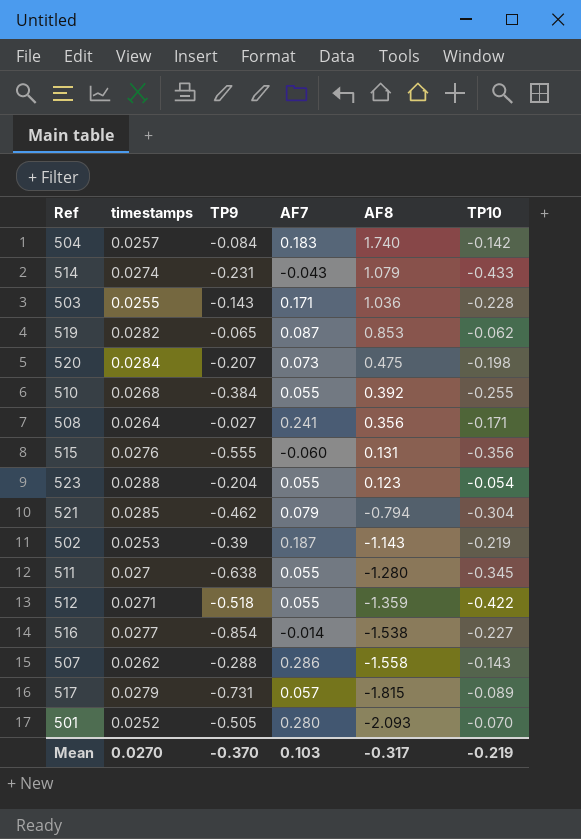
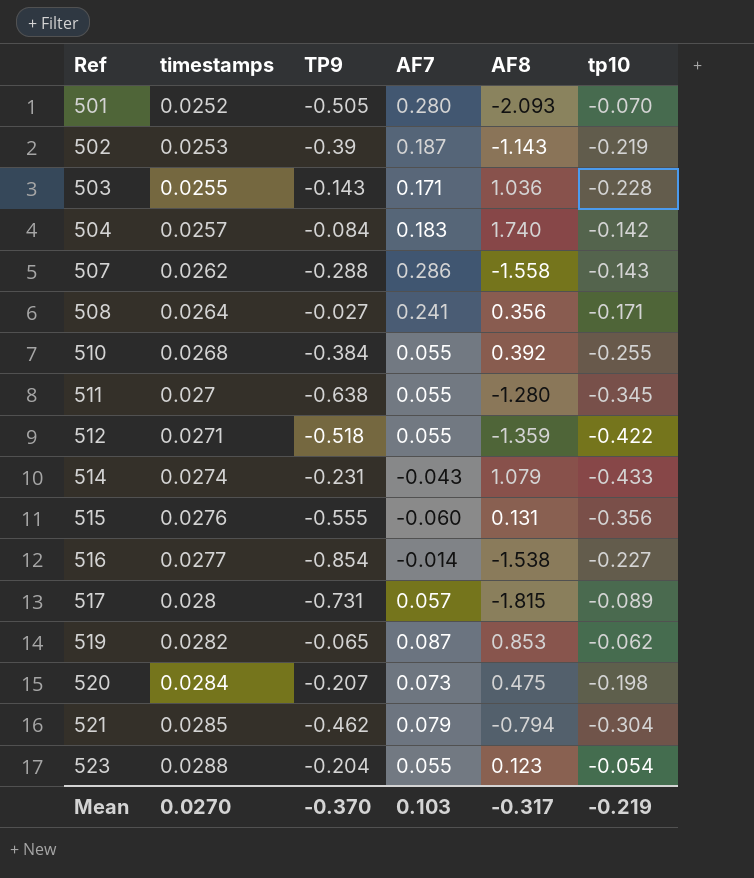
row order: AF8 descending -> Ref ascending
column name: TP10 -> tp10
517 | timestamps: 0.0279 -> 0.028

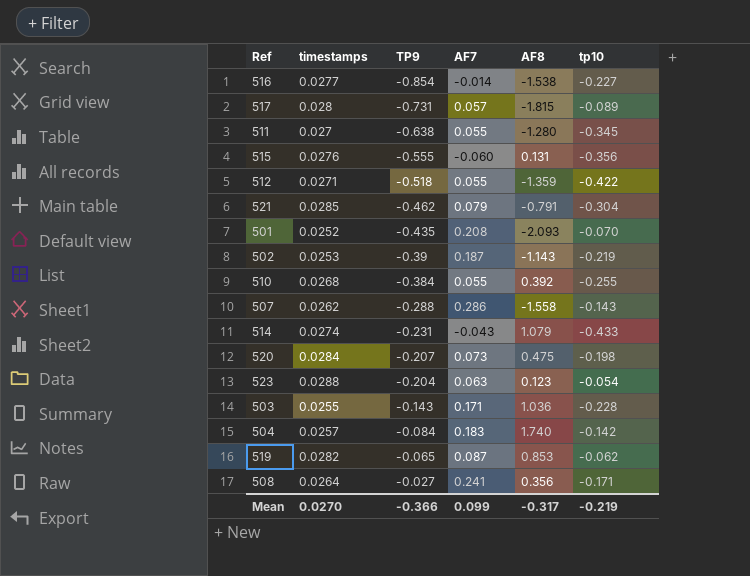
row order: Ref ascending -> TP9 ascending
521 | AF8: -0.794 -> -0.791
501 | TP9: -0.505 -> -0.435
501 | AF7: 0.280 -> 0.208
523 | AF7: 0.055 -> 0.063
Mean | TP9: -0.370 -> -0.366
Mean | AF7: 0.103 -> 0.099

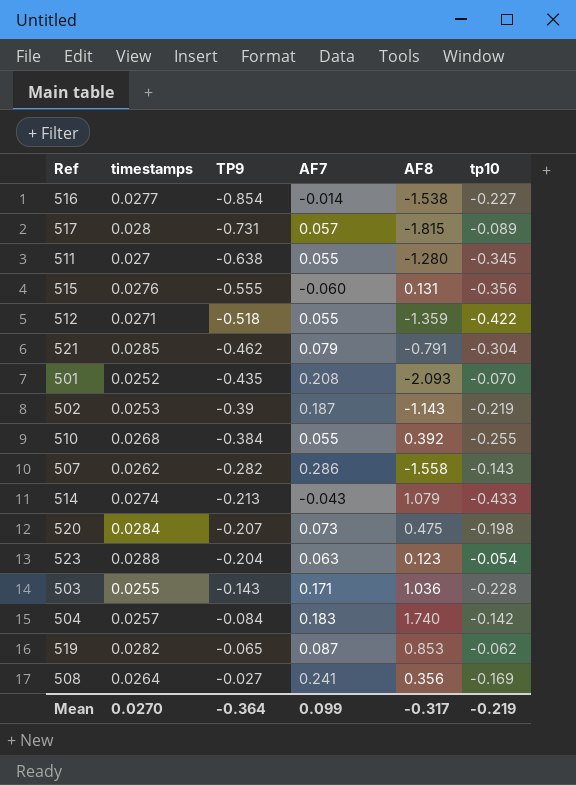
507 | TP9: -0.288 -> -0.282
514 | TP9: -0.231 -> -0.213
508 | tp10: -0.171 -> -0.169
Mean | TP9: -0.366 -> -0.364

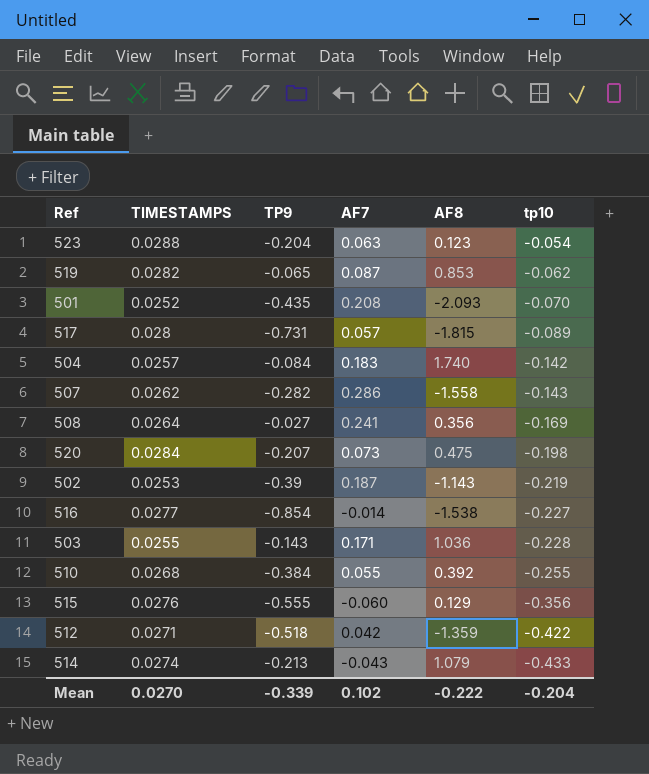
row order: TP9 ascending -> tp10 descending
column name: timestamps -> TIMESTAMPS
row 511: 0.027 | -0.638 | 0.055 | -1.280 | -0.345 -> none
row 521: 0.0285 | -0.462 | 0.079 | -0.791 | -0.304 -> none
515 | AF8: 0.131 -> 0.129
512 | AF7: 0.055 -> 0.042
Mean | TP9: -0.364 -> -0.339
Mean | AF7: 0.099 -> 0.102
Mean | AF8: -0.317 -> -0.222
Mean | tp10: -0.219 -> -0.204

